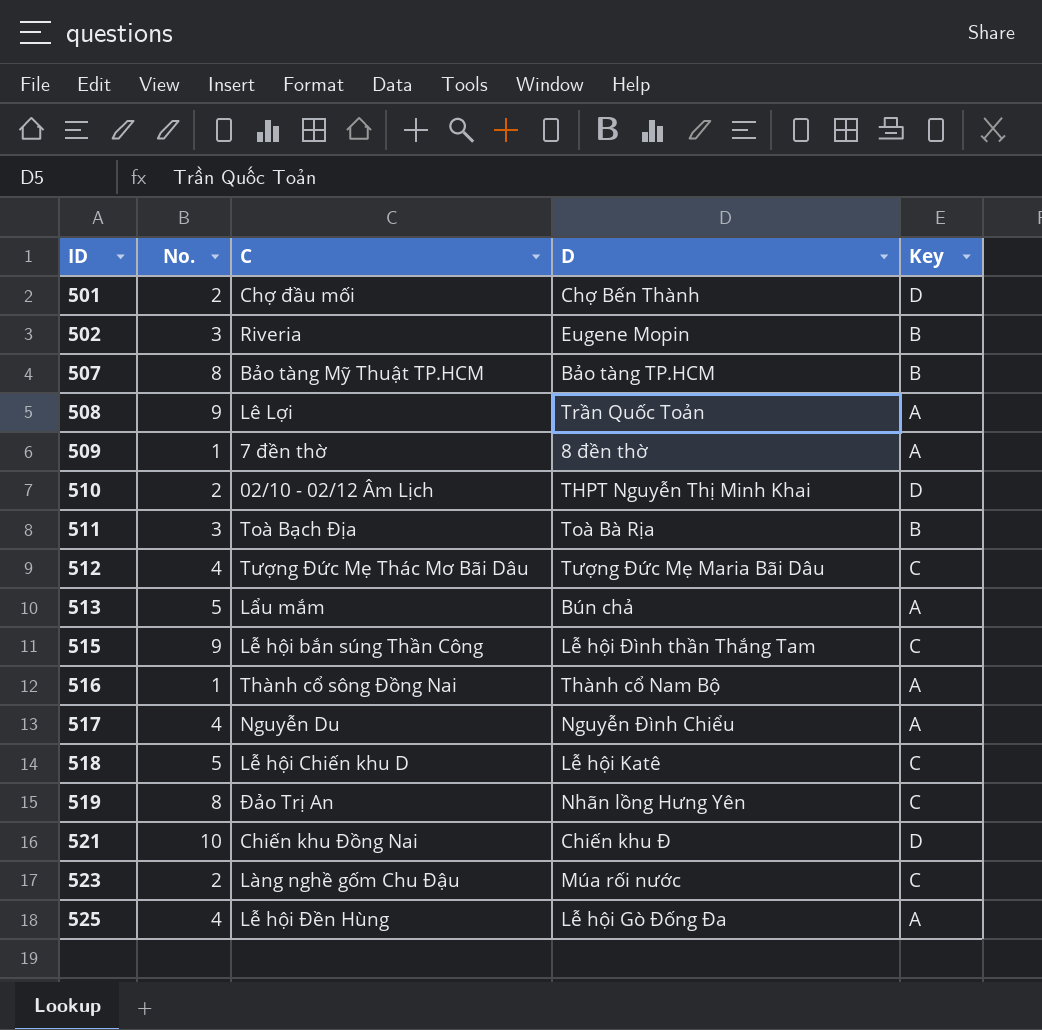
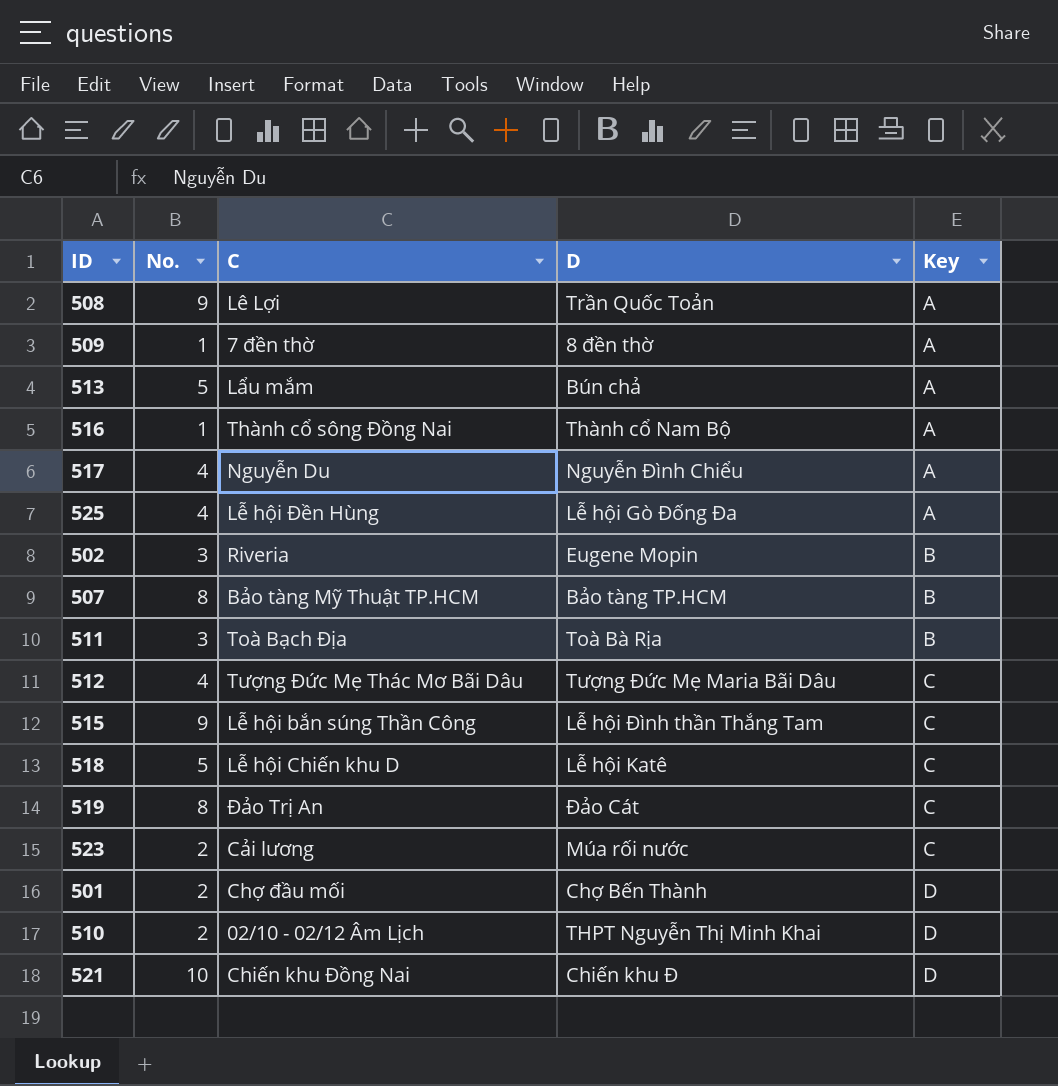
row order: ID ascending -> Key ascending
519 | D: Nhãn lồng Hưng Yên -> Đảo Cát
523 | C: Làng nghề gốm Chu Đậu -> Cải lương

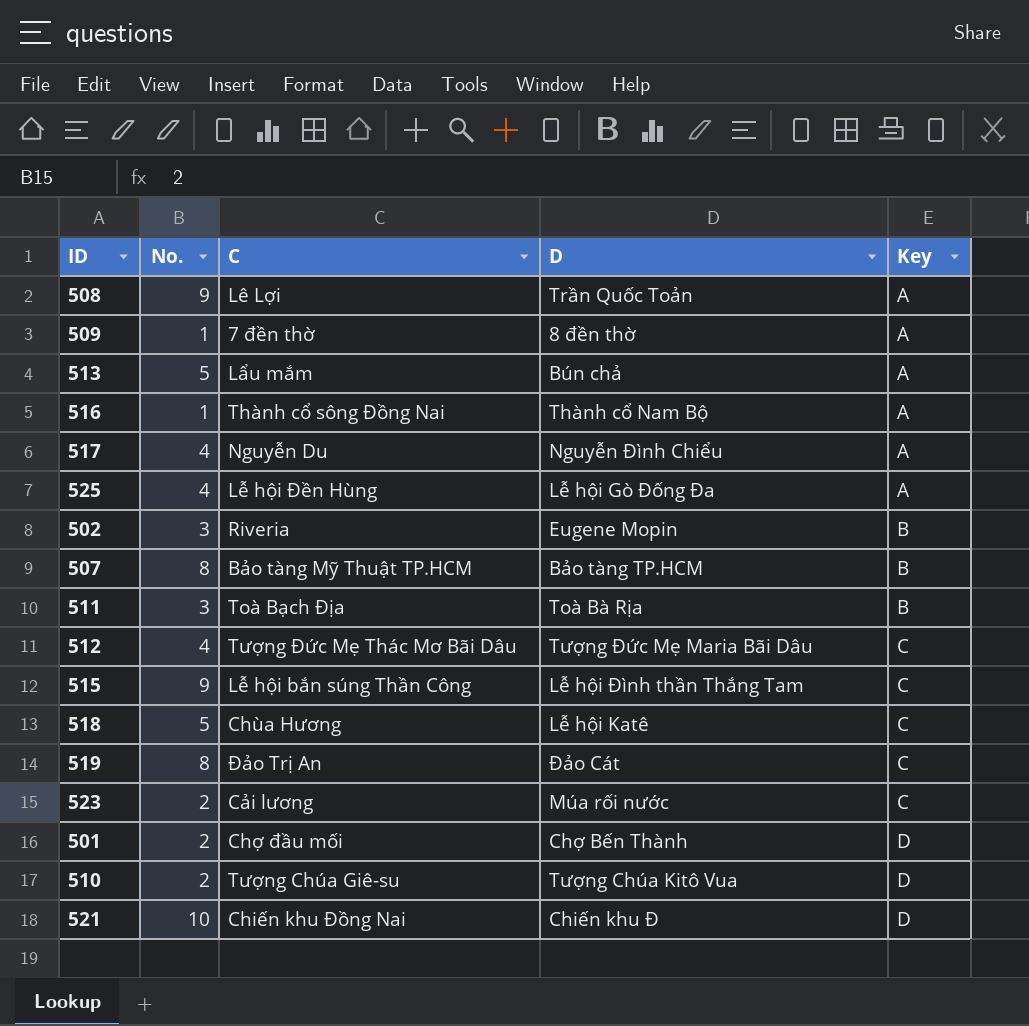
518 | C: Lễ hội Chiến khu D -> Chùa Hương
510 | C: 02/10 - 02/12 Âm Lịch -> Tượng Chúa Giê-su
510 | D: THPT Nguyễn Thị Minh Khai -> Tượng Chúa Kitô Vua

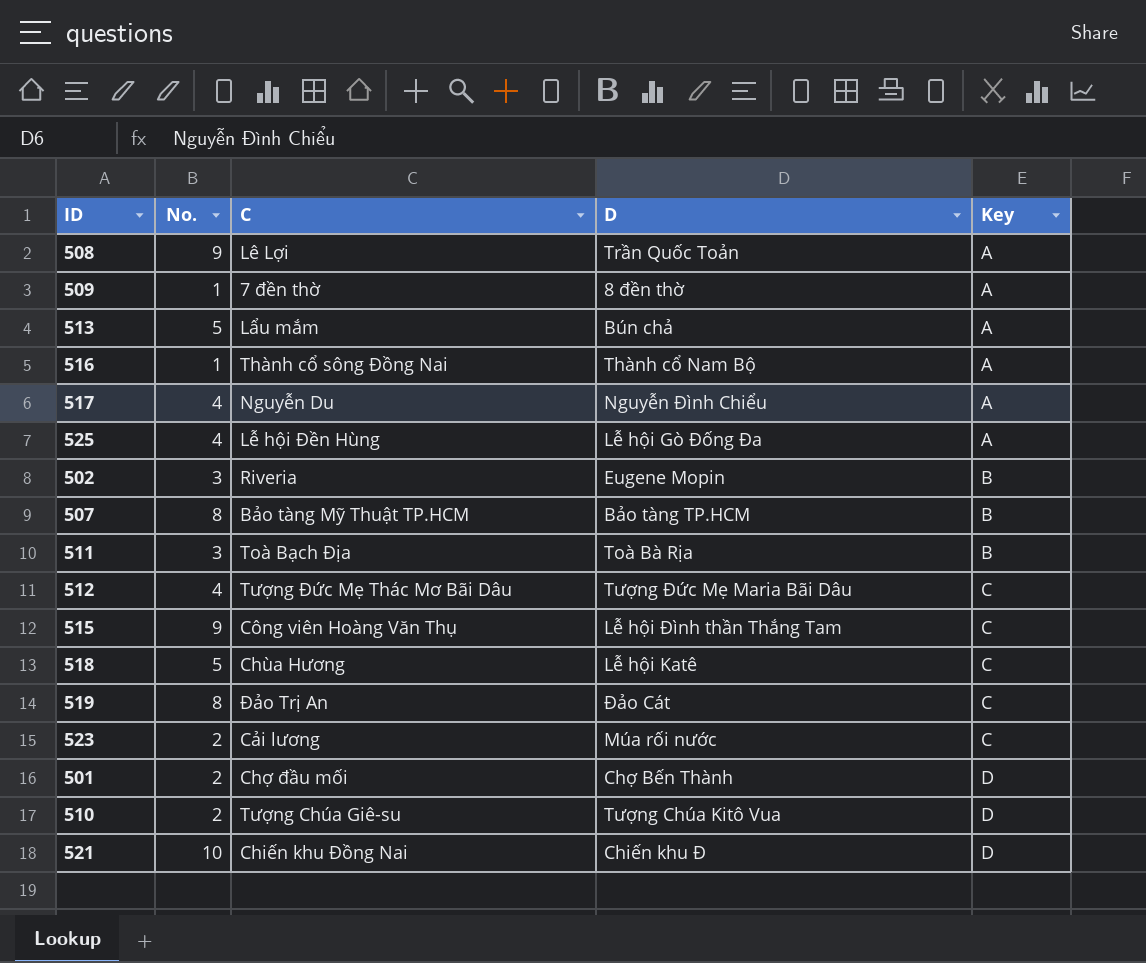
515 | C: Lễ hội bắn súng Thần Công -> Công viên Hoàng Văn Thụ

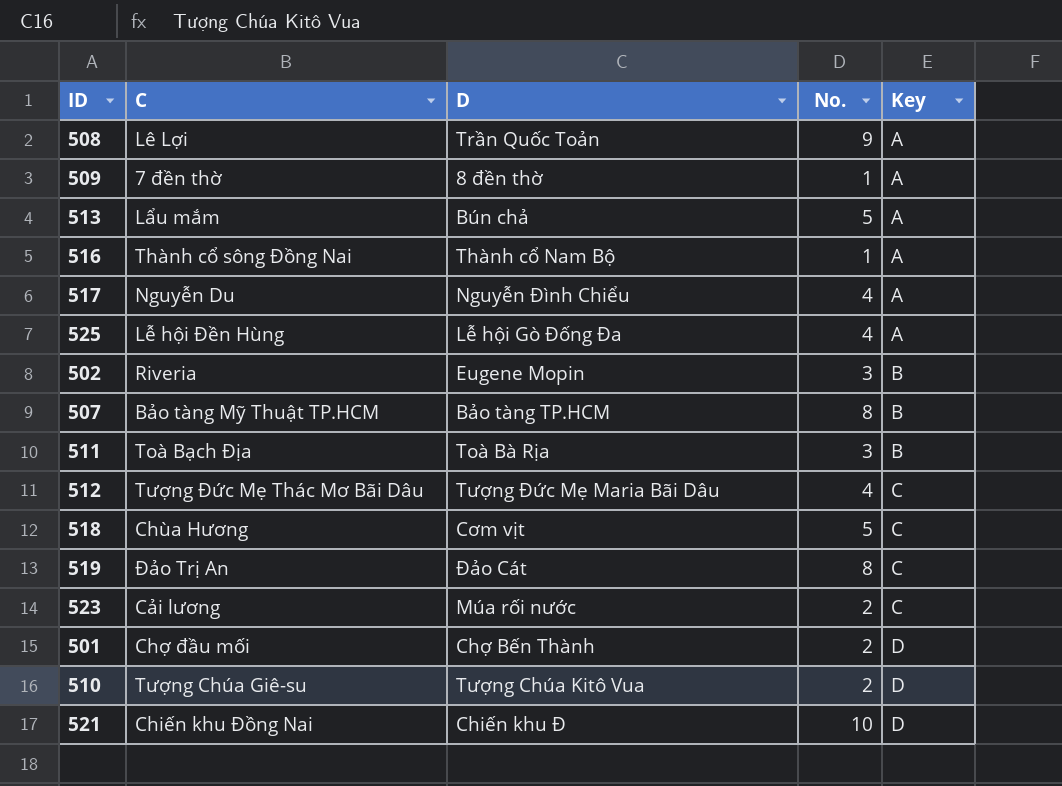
column No. | position: 2 -> 4
row 515: 9 | Công viên Hoàng Văn Thụ | Lễ hội Đình thần Thắng Tam | C -> none
518 | D: Lễ hội Katê -> Cơm vịt

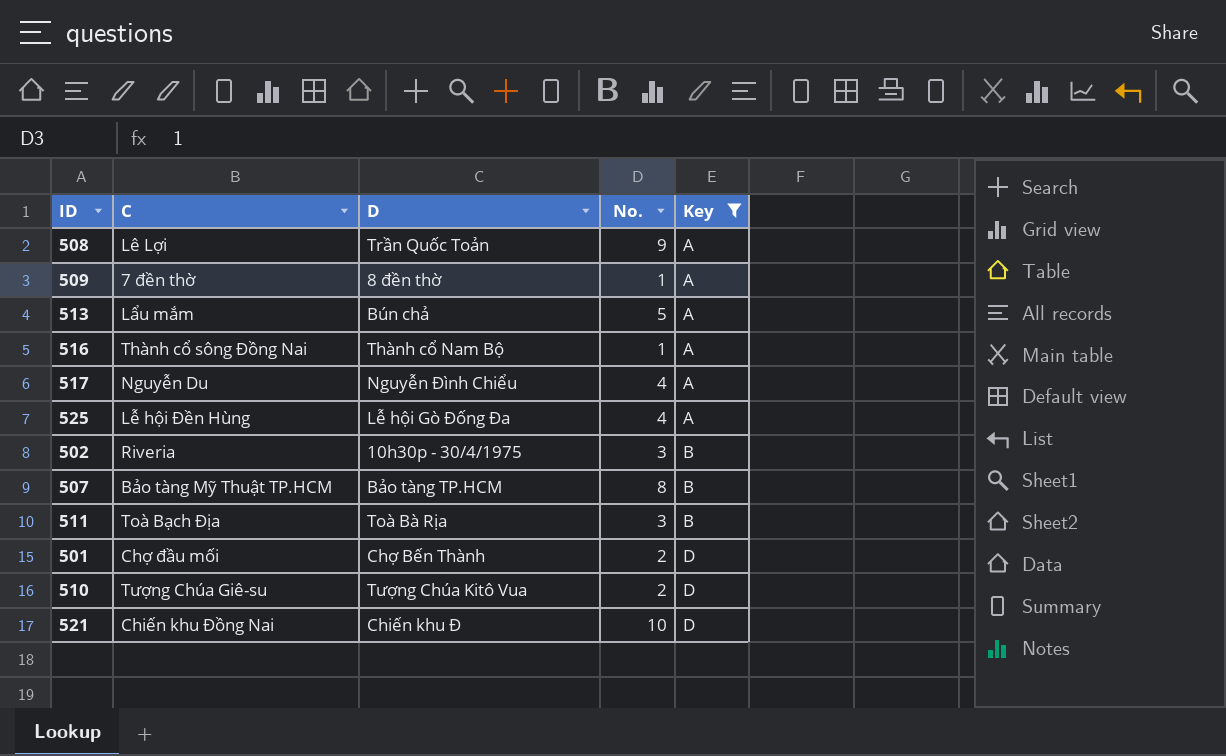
filter: none -> Key != C
502 | D: Eugene Mopin -> 10h30p - 30/4/1975

